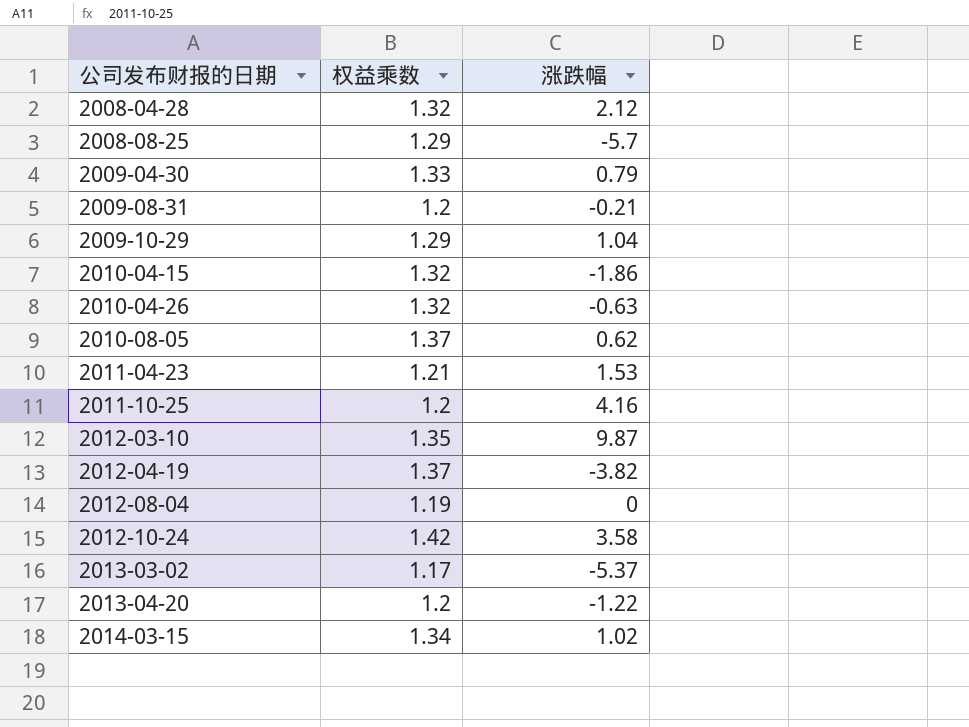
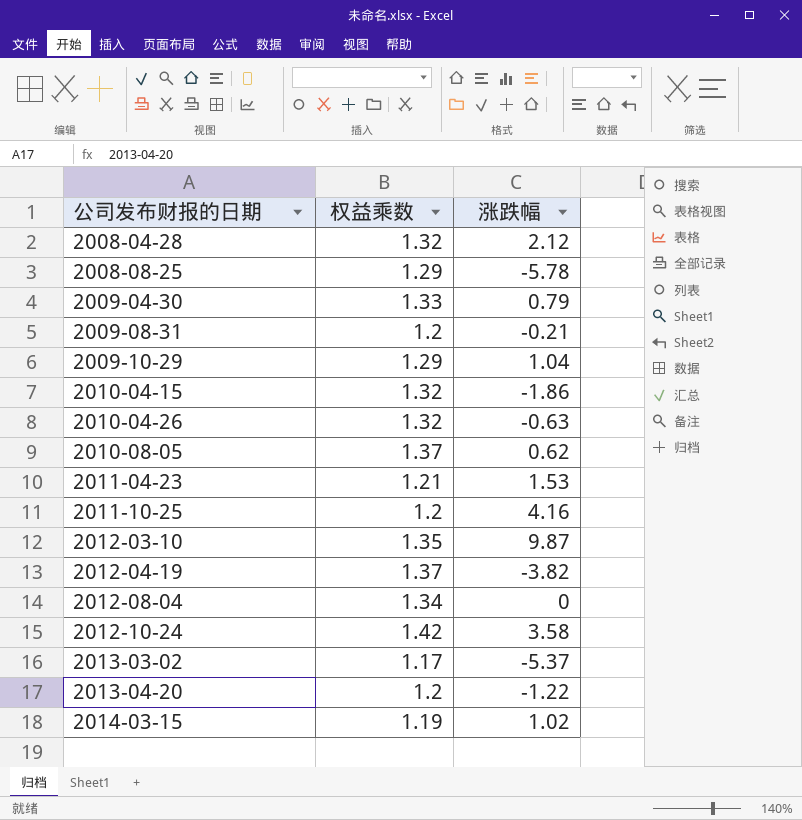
2008-08-25 | 涨跌幅: -5.7 -> -5.78
2012-08-04 | 权益乘数: 1.19 -> 1.34
2014-03-15 | 权益乘数: 1.34 -> 1.19

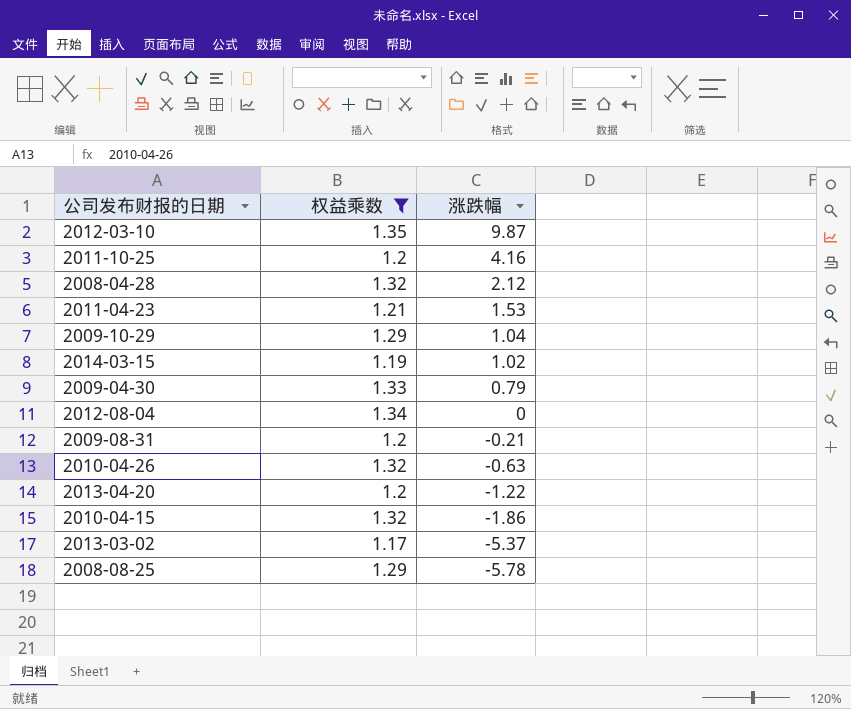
filter: none -> 权益乘数 <= 1.35
row order: 公司发布财报的日期 ascending -> 涨跌幅 descending

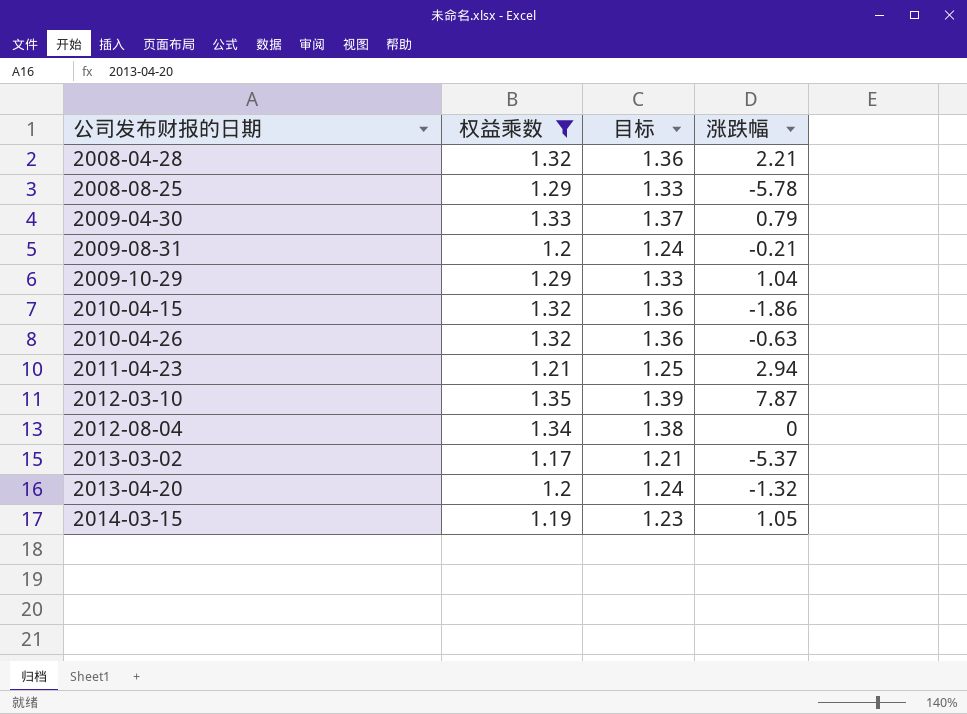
row order: 涨跌幅 descending -> 公司发布财报的日期 ascending
column 目标 | formula: none -> [权益乘数] * 1.03
row 2011-10-25: 1.2 | 4.16 -> none
2008-04-28 | 涨跌幅: 2.12 -> 2.21
2011-04-23 | 涨跌幅: 1.53 -> 2.94
2012-03-10 | 涨跌幅: 9.87 -> 7.87
2013-04-20 | 涨跌幅: -1.22 -> -1.32
2014-03-15 | 涨跌幅: 1.02 -> 1.05

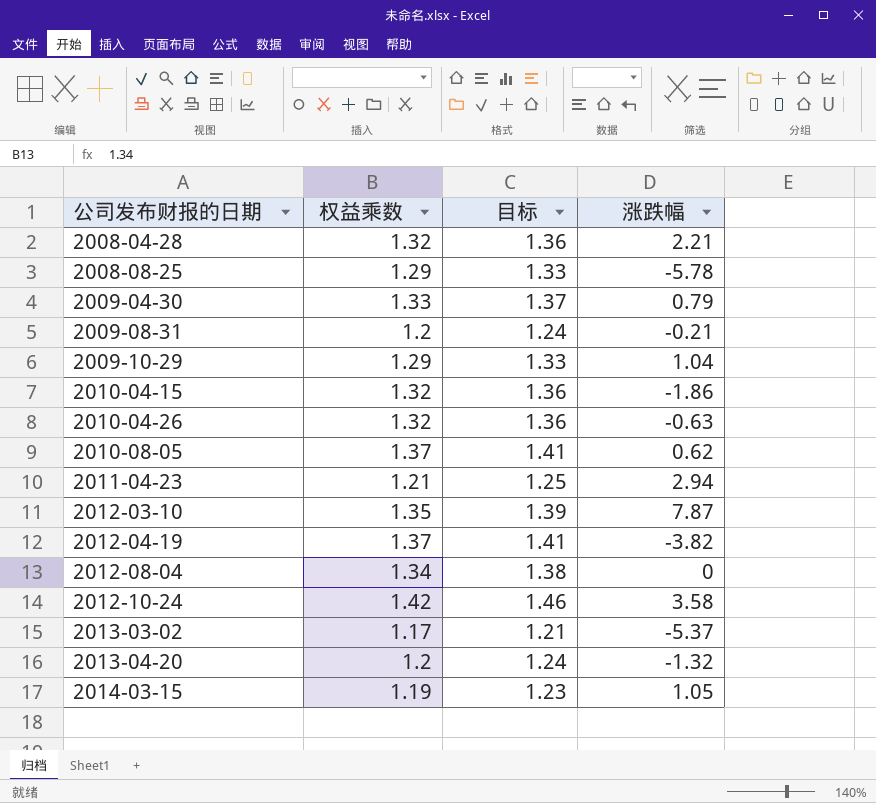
filter: 权益乘数 <= 1.35 -> none

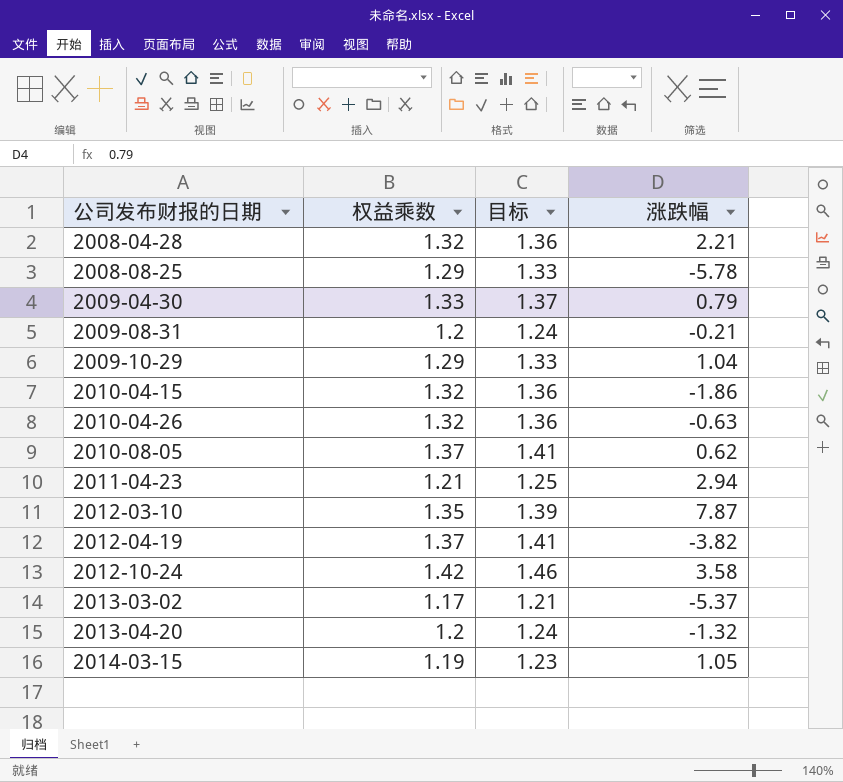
row 2012-08-04: 1.34 | 1.38 | 0 -> none

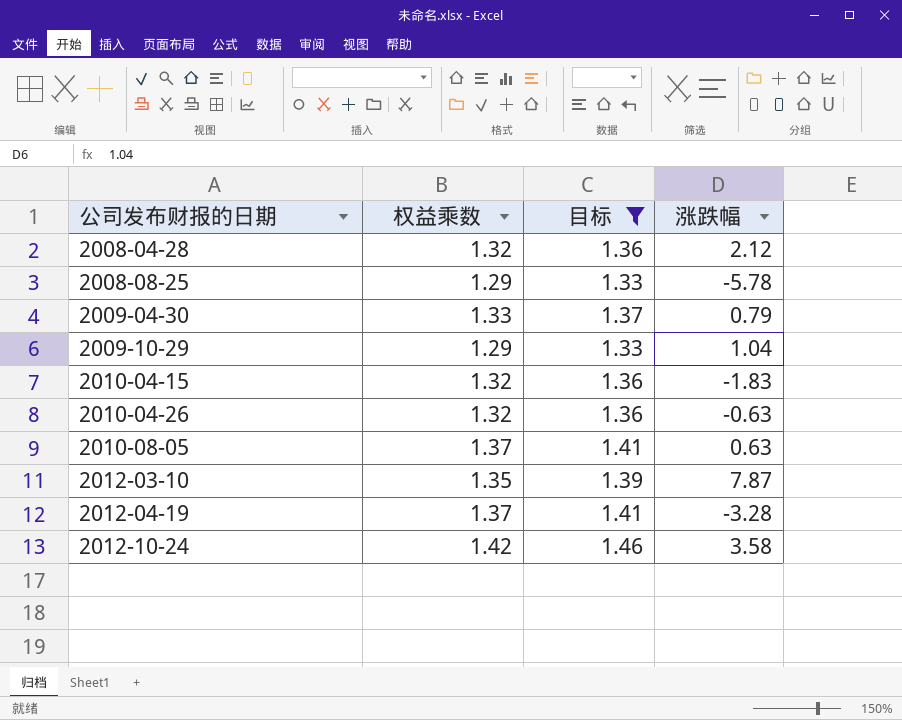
filter: none -> 目标 >= 1.33
2008-04-28 | 涨跌幅: 2.21 -> 2.12
2010-04-15 | 涨跌幅: -1.86 -> -1.83
2010-08-05 | 涨跌幅: 0.62 -> 0.63
2012-04-19 | 涨跌幅: -3.82 -> -3.28

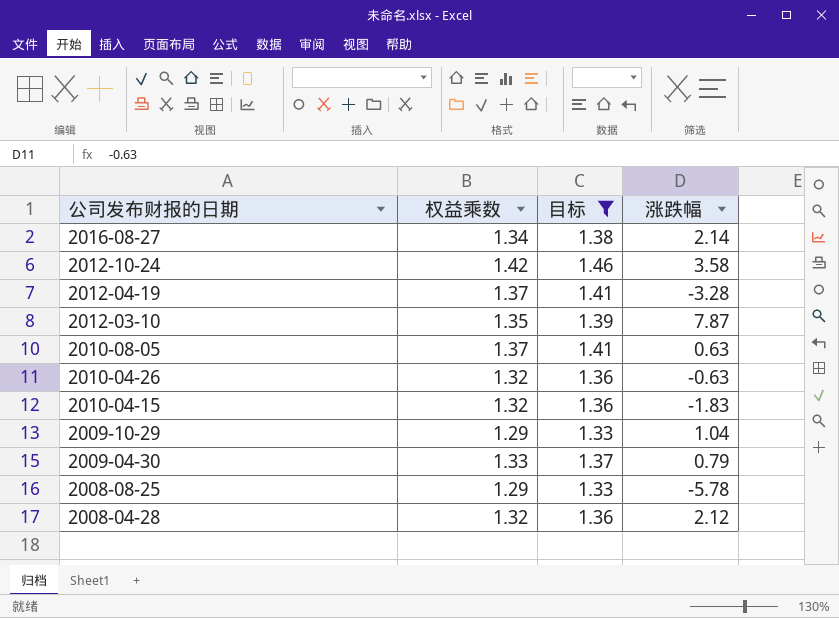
row order: 公司发布财报的日期 ascending -> 公司发布财报的日期 descending
row 2016-08-27: none -> 1.34 | 1.38 | 2.14

